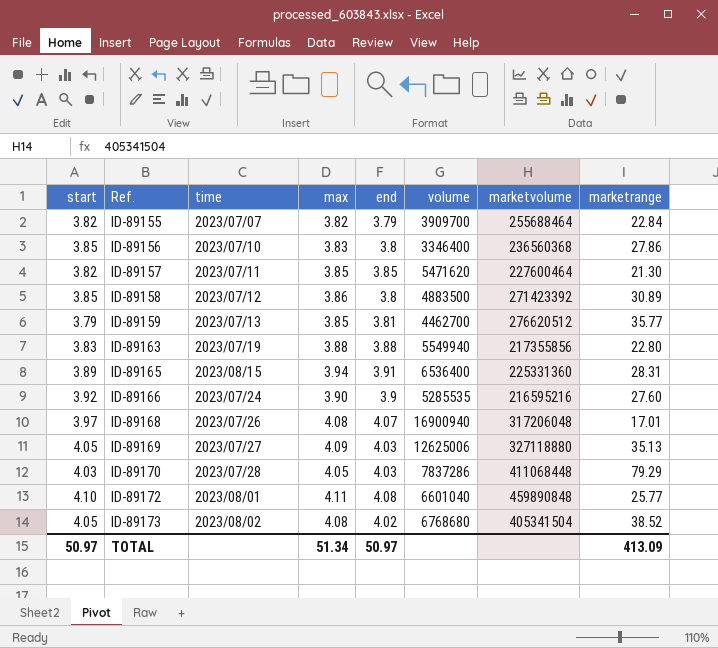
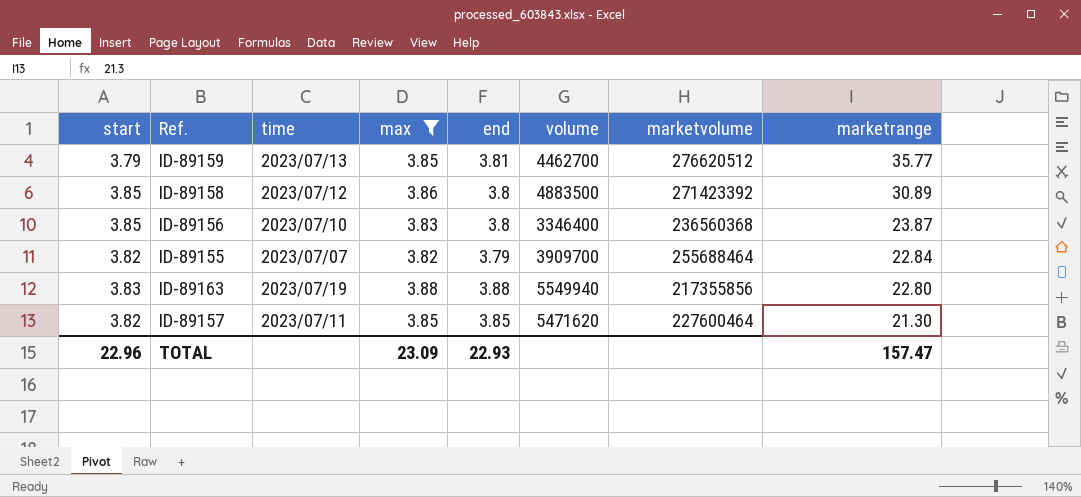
filter: none -> max <= 3.88
row order: Ref. ascending -> marketrange descending
ID-89156 | marketrange: 27.86 -> 23.87
TOTAL | start: 50.97 -> 22.96
TOTAL | max: 51.34 -> 23.09
TOTAL | end: 50.97 -> 22.93
TOTAL | marketrange: 413.09 -> 157.47

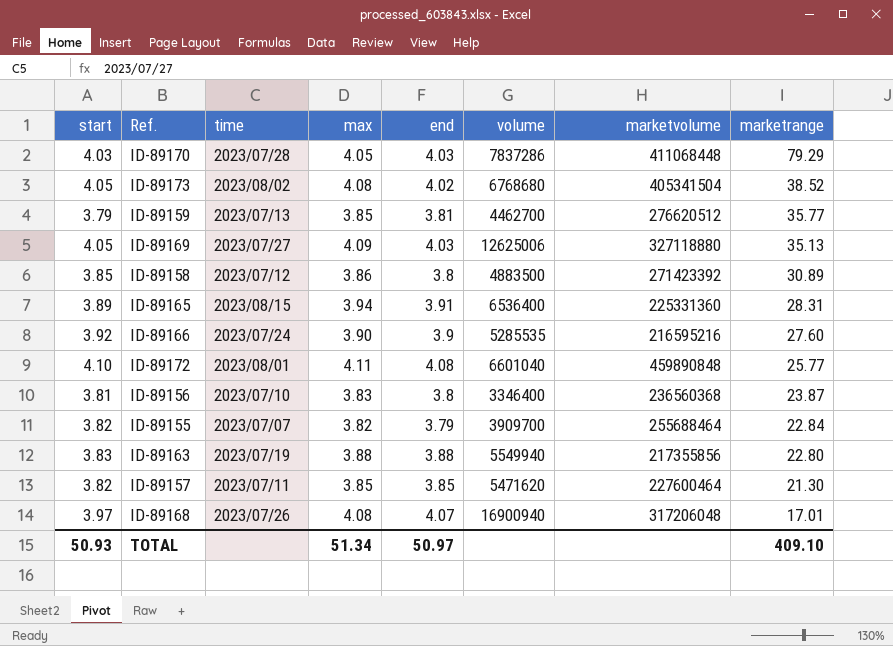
filter: max <= 3.88 -> none
ID-89156 | start: 3.85 -> 3.81
TOTAL | start: 22.96 -> 50.93
TOTAL | max: 23.09 -> 51.34
TOTAL | end: 22.93 -> 50.97
TOTAL | marketrange: 157.47 -> 409.10

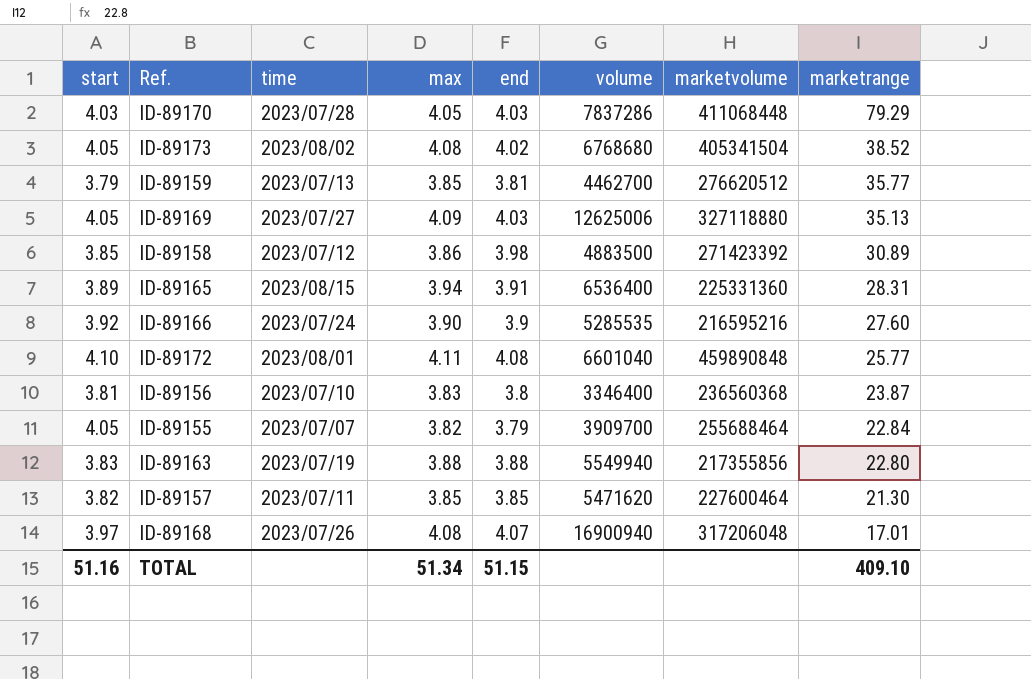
ID-89158 | end: 3.8 -> 3.98
ID-89155 | start: 3.82 -> 4.05
TOTAL | start: 50.93 -> 51.16
TOTAL | end: 50.97 -> 51.15

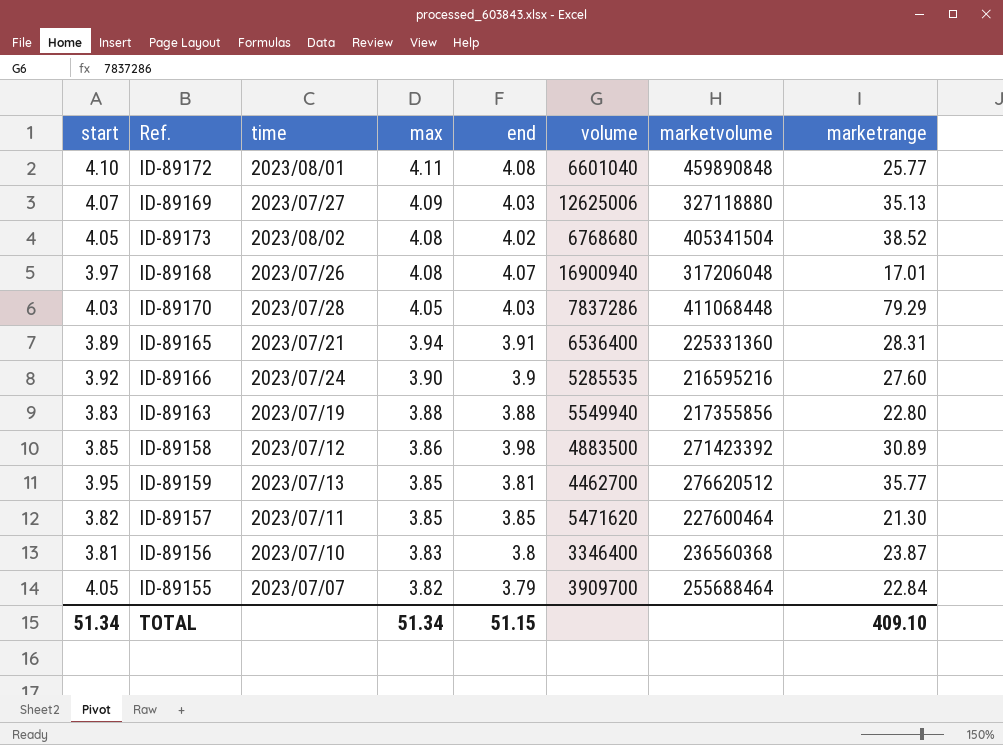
row order: marketrange descending -> max descending
ID-89169 | start: 4.05 -> 4.07
ID-89165 | time: 2023/08/15 -> 2023/07/21
ID-89159 | start: 3.79 -> 3.95
TOTAL | start: 51.16 -> 51.34

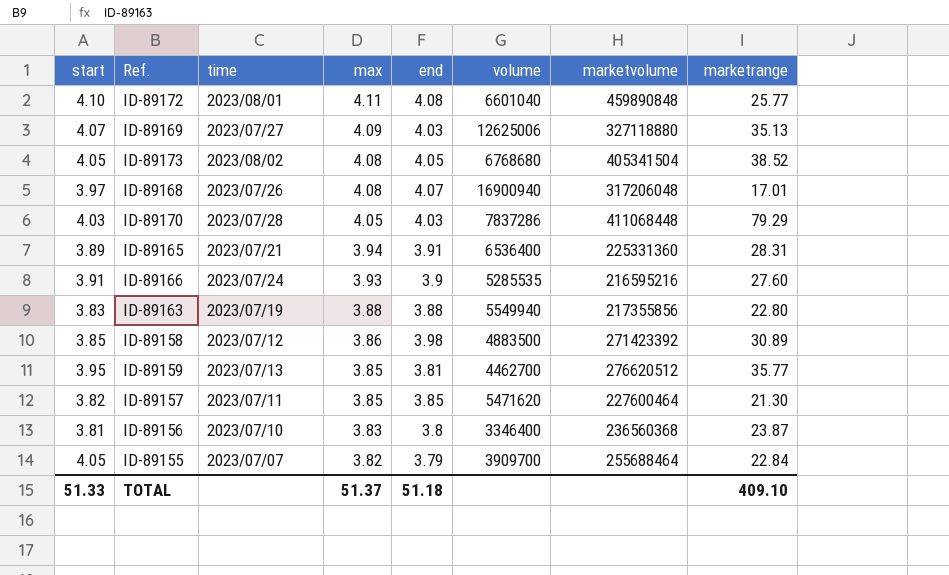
ID-89173 | end: 4.02 -> 4.05
ID-89166 | start: 3.92 -> 3.91
ID-89166 | max: 3.90 -> 3.93
TOTAL | start: 51.34 -> 51.33
TOTAL | max: 51.34 -> 51.37
TOTAL | end: 51.15 -> 51.18

